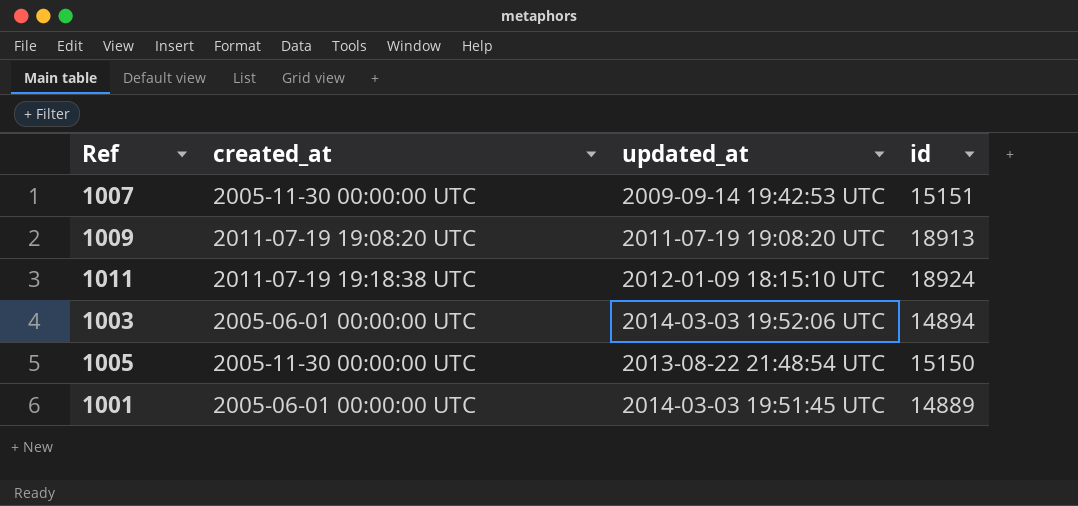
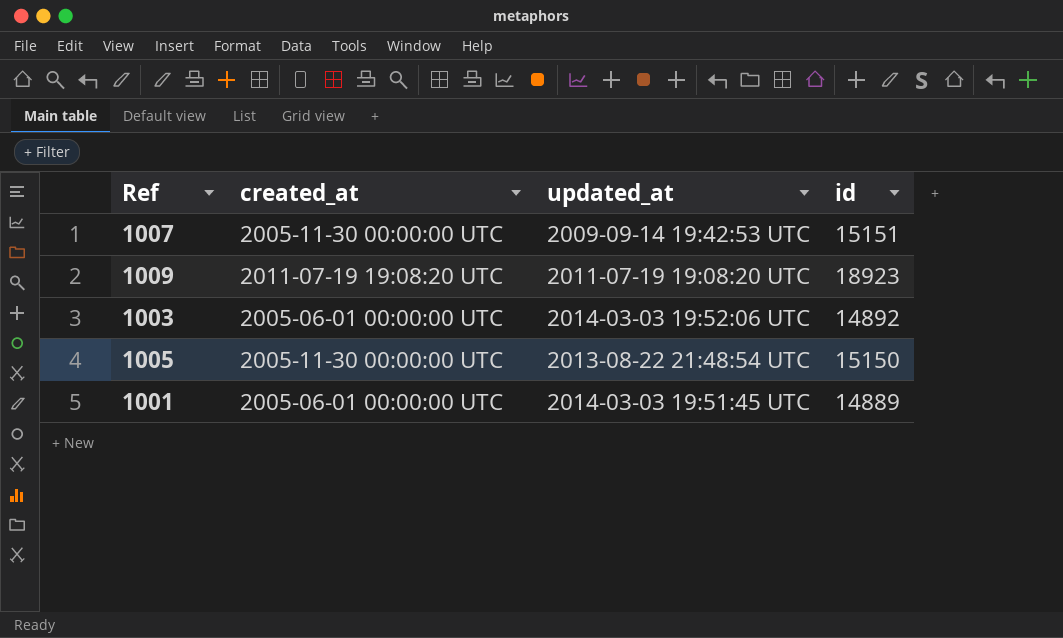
row 1011: 2011-07-19 19:18:38 UTC | 2012-01-09 18:15:10 UTC | 18924 -> none
1009 | id: 18913 -> 18923
1003 | id: 14894 -> 14892

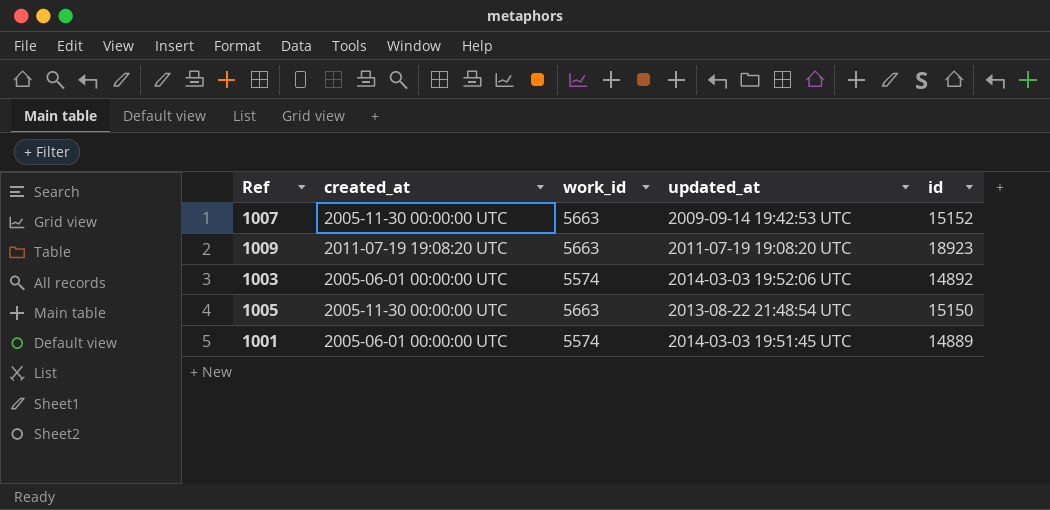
column work_id | position: none -> 3
1007 | id: 15151 -> 15152

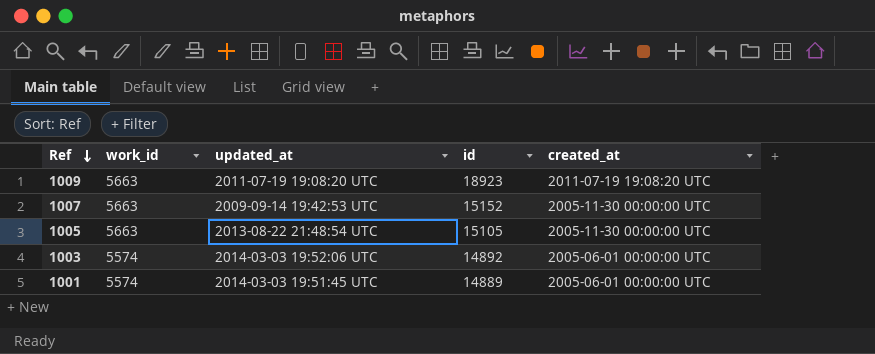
row order: none -> Ref descending
column created_at | position: 2 -> 5
1005 | id: 15150 -> 15105

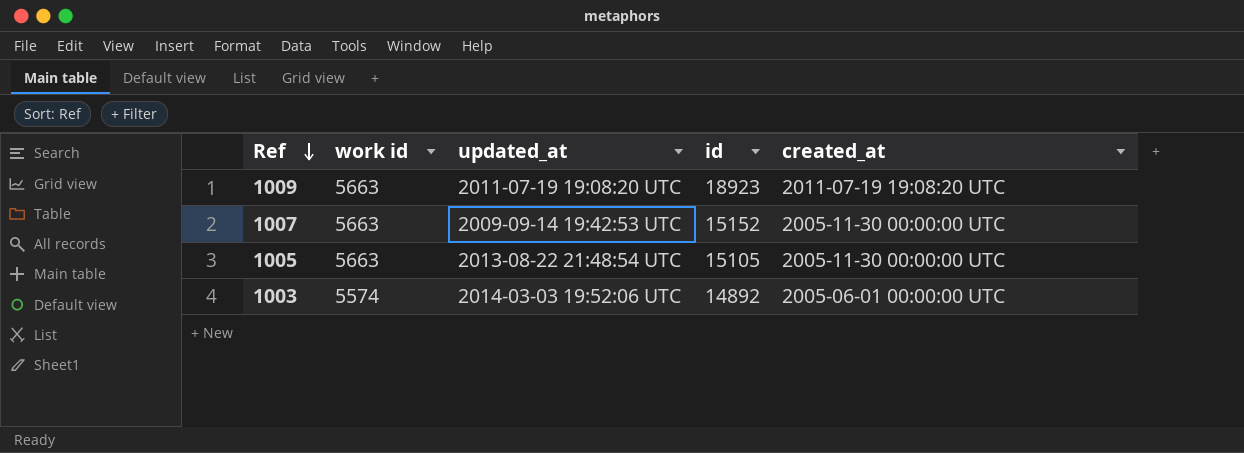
column name: work_id -> work id
row 1001: 5574 | 2014-03-03 19:51:45 UTC | 14889 | 2005-06-01 00:00:00 UTC -> none

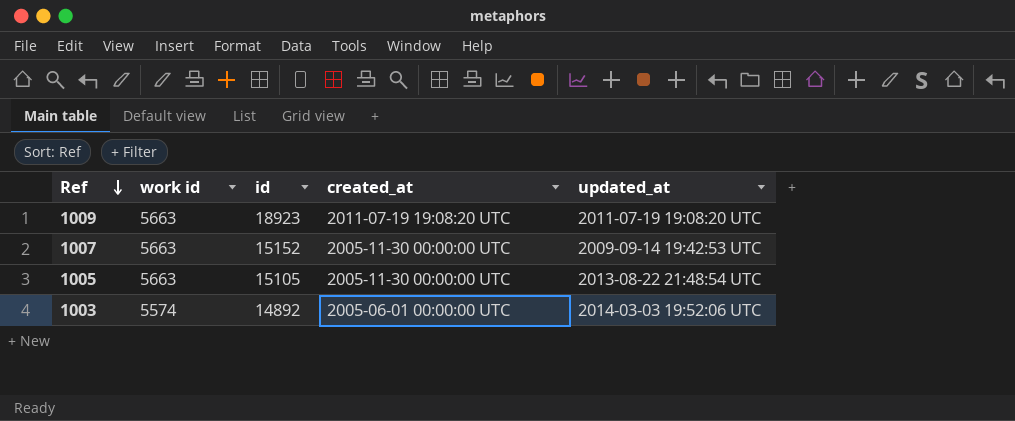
column updated_at | position: 3 -> 5

